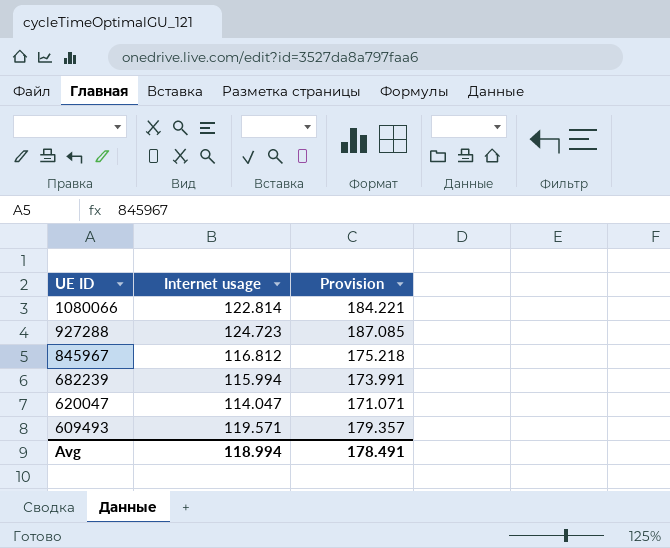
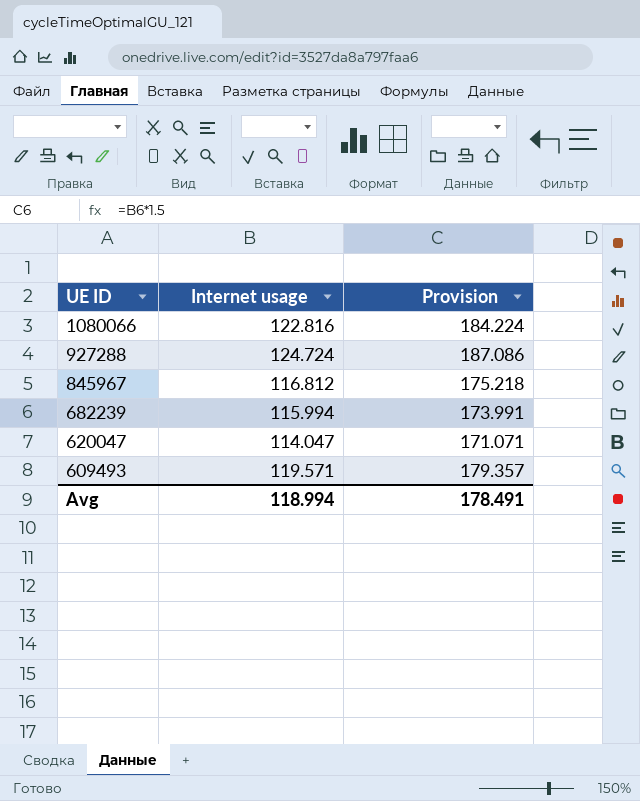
1080066 | Internet usage: 122.814 -> 122.816
1080066 | Provision: 184.221 -> 184.224
927288 | Internet usage: 124.723 -> 124.724
927288 | Provision: 187.085 -> 187.086

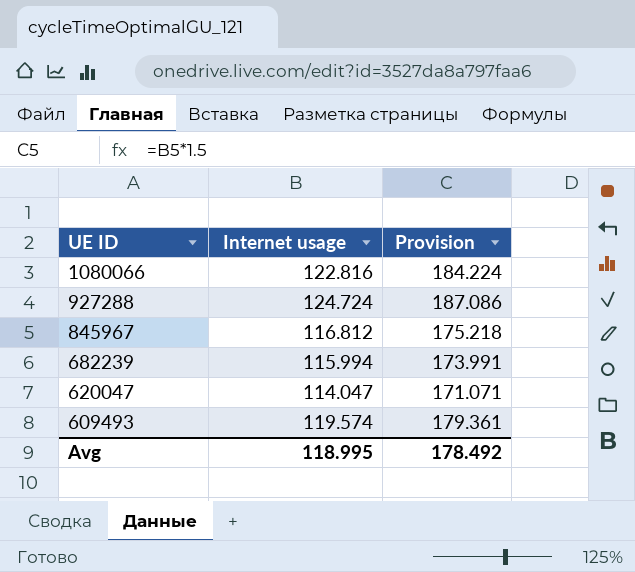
609493 | Internet usage: 119.571 -> 119.574
609493 | Provision: 179.357 -> 179.361
Avg | Internet usage: 118.994 -> 118.995
Avg | Provision: 178.491 -> 178.492

